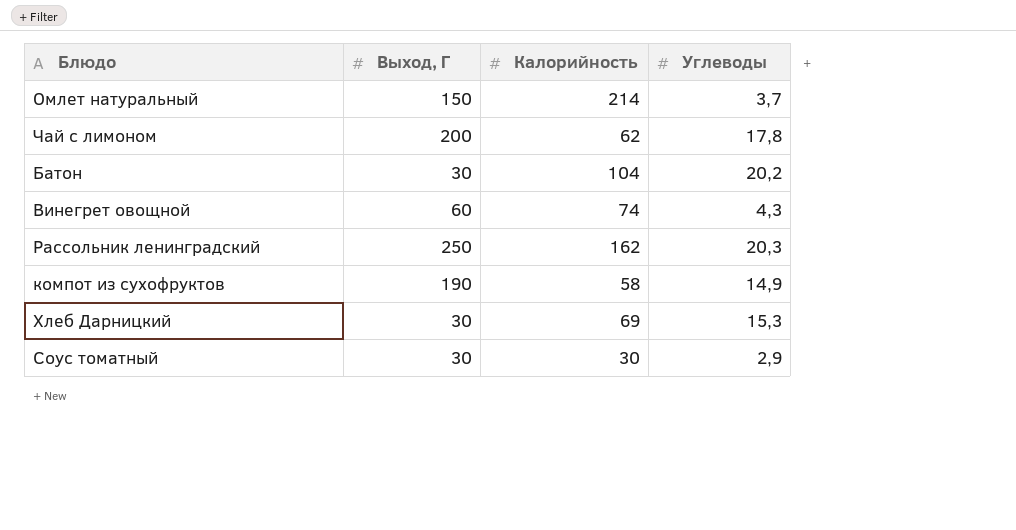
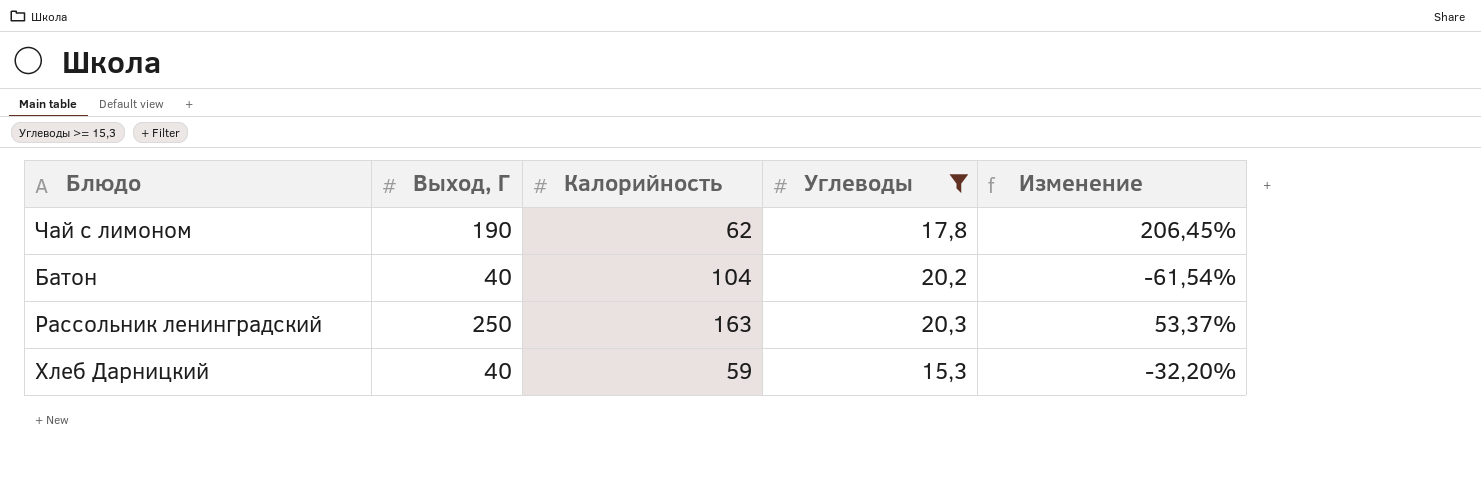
filter: none -> Углеводы >= 15,3
column Изменение | formula: none -> ([Выход, Г] - [Калорийность]) / [Калорийность]
Чай с лимоном | Выход, Г: 200 -> 190
Батон | Выход, Г: 30 -> 40
Рассольник ленинградский | Калорийность: 162 -> 163
Хлеб Дарницкий | Выход, Г: 30 -> 40
Хлеб Дарницкий | Калорийность: 69 -> 59

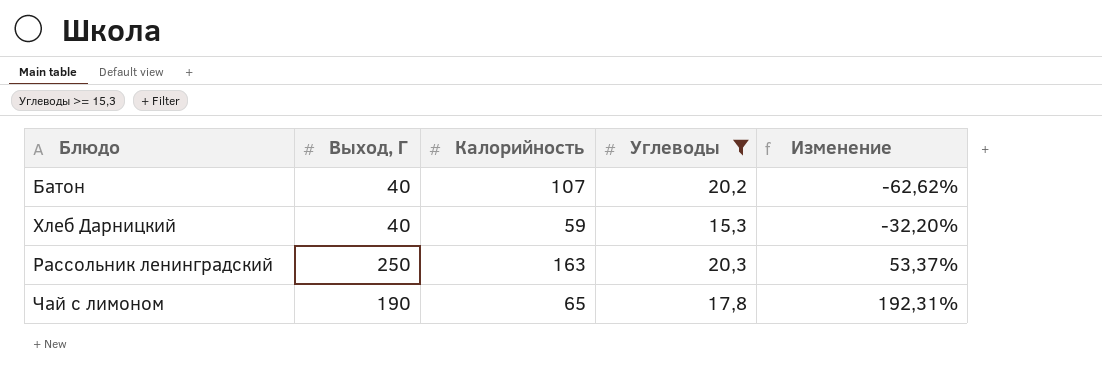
row order: none -> Изменение ascending
Батон | Калорийность: 104 -> 107
Батон | Изменение: -61,54% -> -62,62%
Чай с лимоном | Калорийность: 62 -> 65
Чай с лимоном | Изменение: 206,45% -> 192,31%

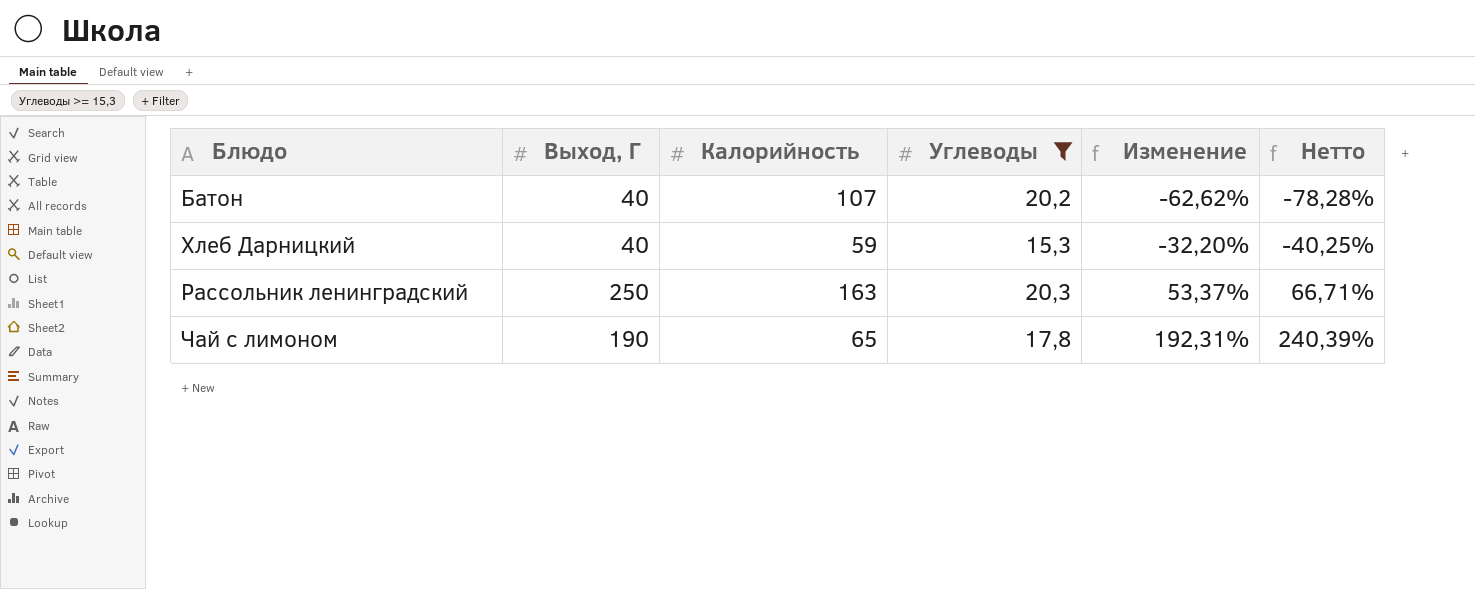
column Нетто | formula: none -> [Изменение] * 1,25

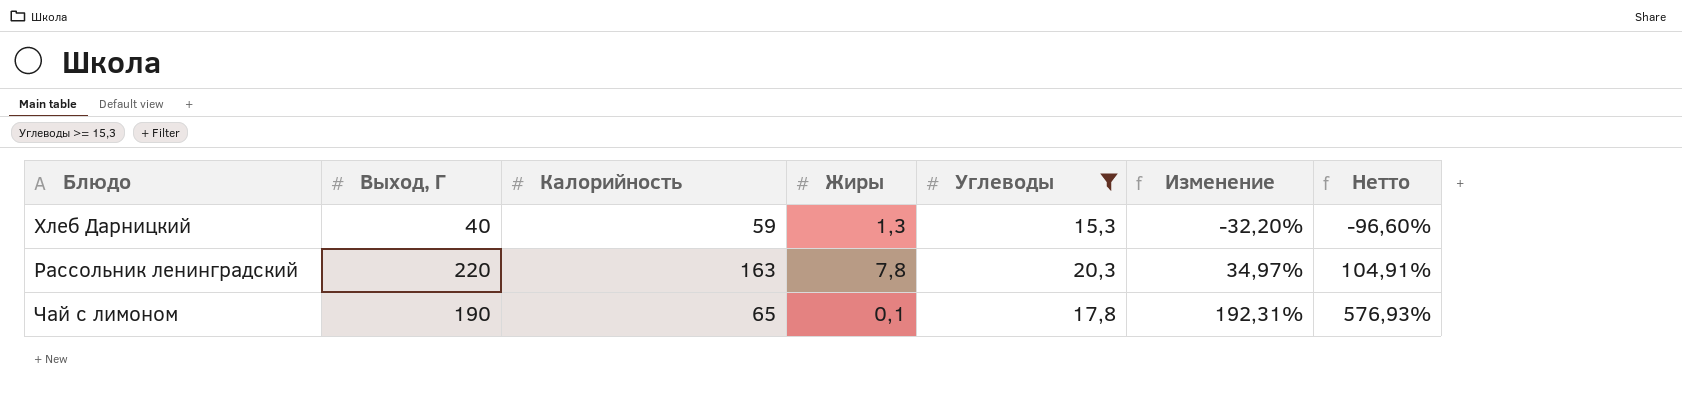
column Жиры | position: none -> 4
column Нетто | formula: [Изменение] * 1,25 -> [Изменение] * 3
row Батон: 40 | 107 | 20,2 | -62,62% | -78,28% -> none
Рассольник ленинградский | Выход, Г: 250 -> 220
Рассольник ленинградский | Изменение: 53,37% -> 34,97%

